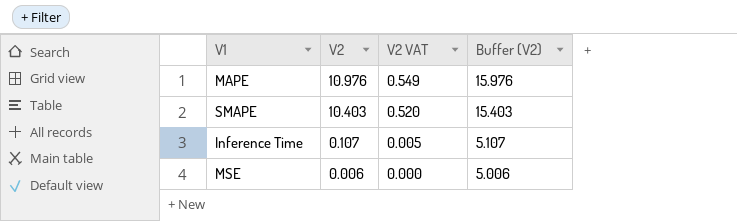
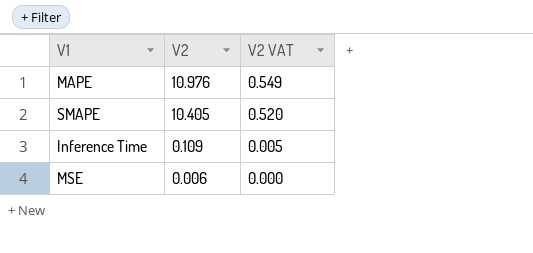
column Buffer (V2) | formula: [V2] + 5 -> none
SMAPE | V2: 10.403 -> 10.405
Inference Time | V2: 0.107 -> 0.109

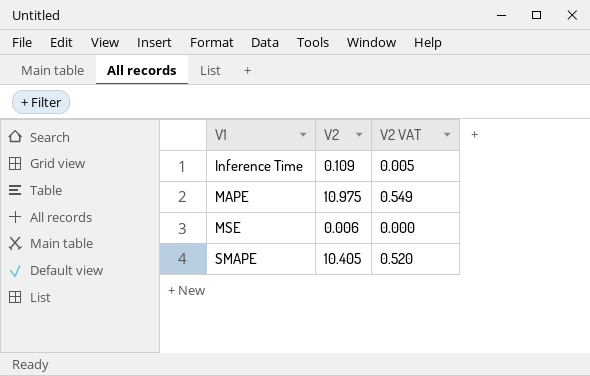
row order: V2 descending -> V1 ascending
MAPE | V2: 10.976 -> 10.975

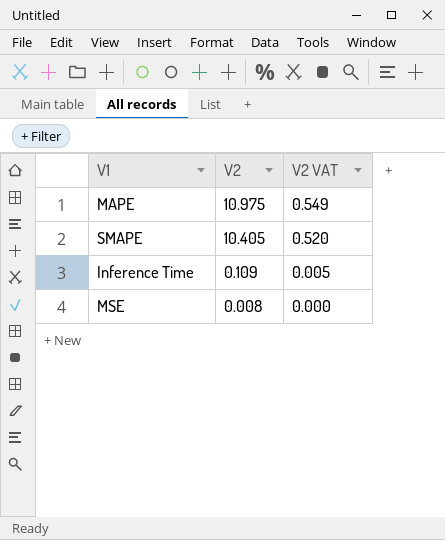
row order: V1 ascending -> V2 descending
MSE | V2: 0.006 -> 0.008

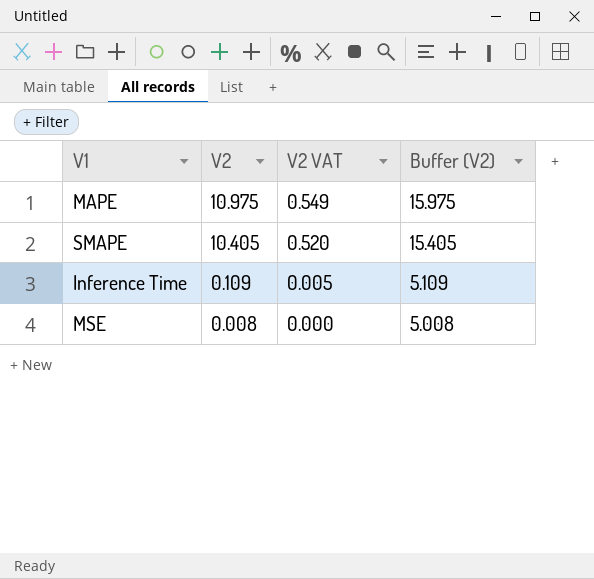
column Buffer (V2) | formula: none -> [V2] + 5

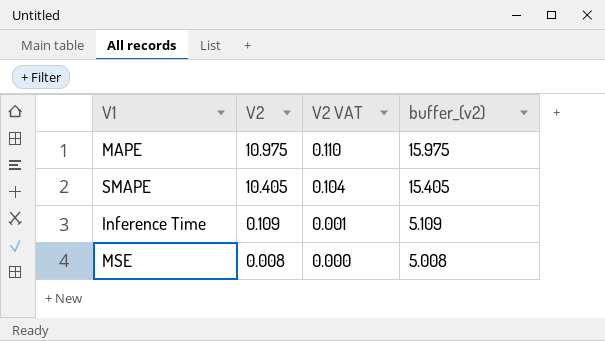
column V2 VAT | formula: [V2] * 0.05 -> [V2] * 0.01
column name: Buffer (V2) -> buffer_(v2)

